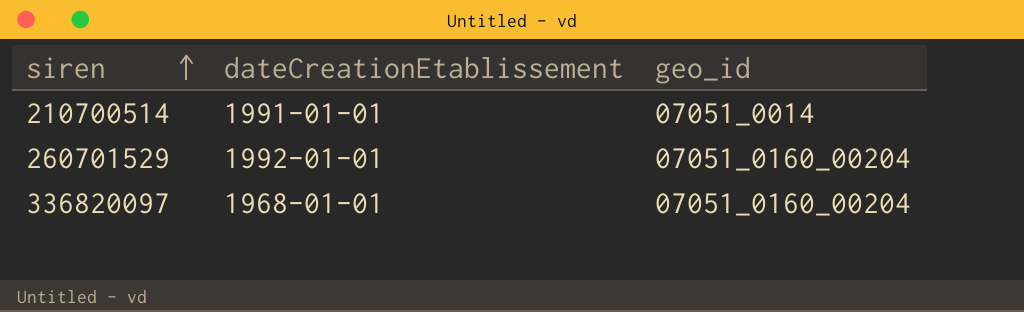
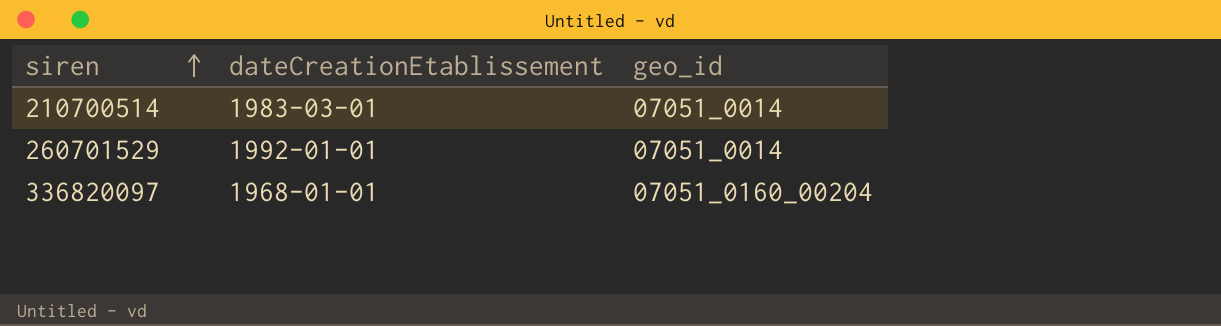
210700514 | dateCreationEtablissement: 1991-01-01 -> 1983-03-01
260701529 | geo_id: 07051_0160_00204 -> 07051_0014

